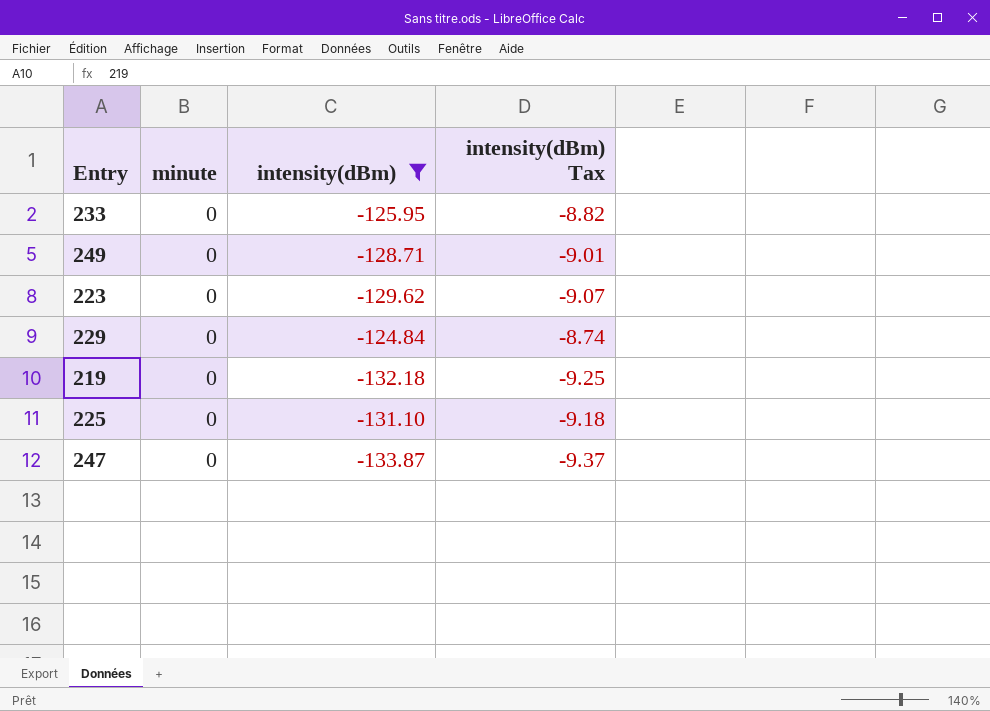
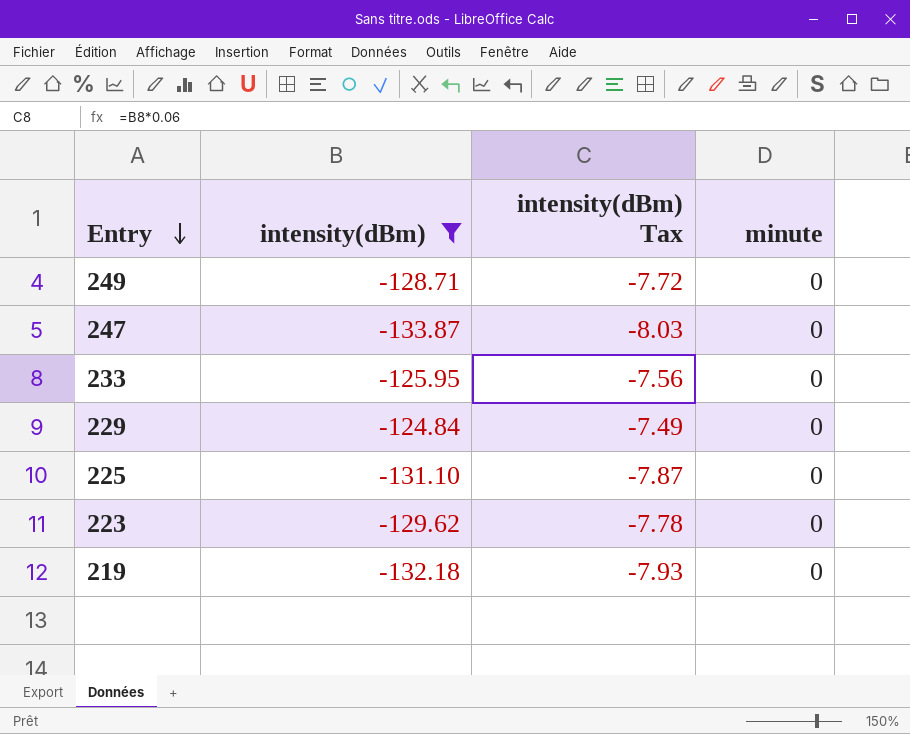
row order: none -> Entry descending
column intensity(dBm) Tax | formula: [intensity(dBm)] * 0.07 -> [intensity(dBm)] * 0.06
column minute | position: 2 -> 4

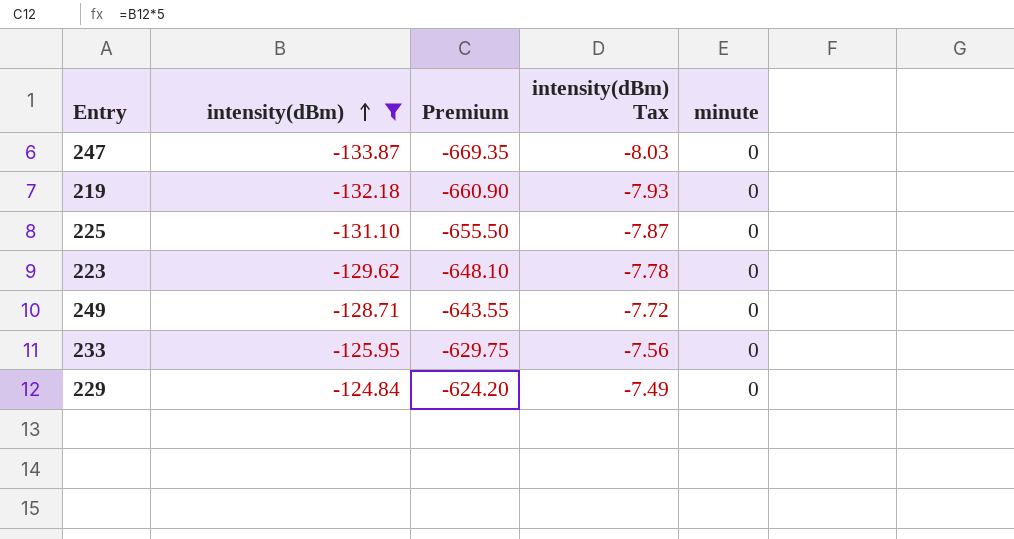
row order: Entry descending -> intensity(dBm) ascending
column Premium | formula: none -> [intensity(dBm)] * 5

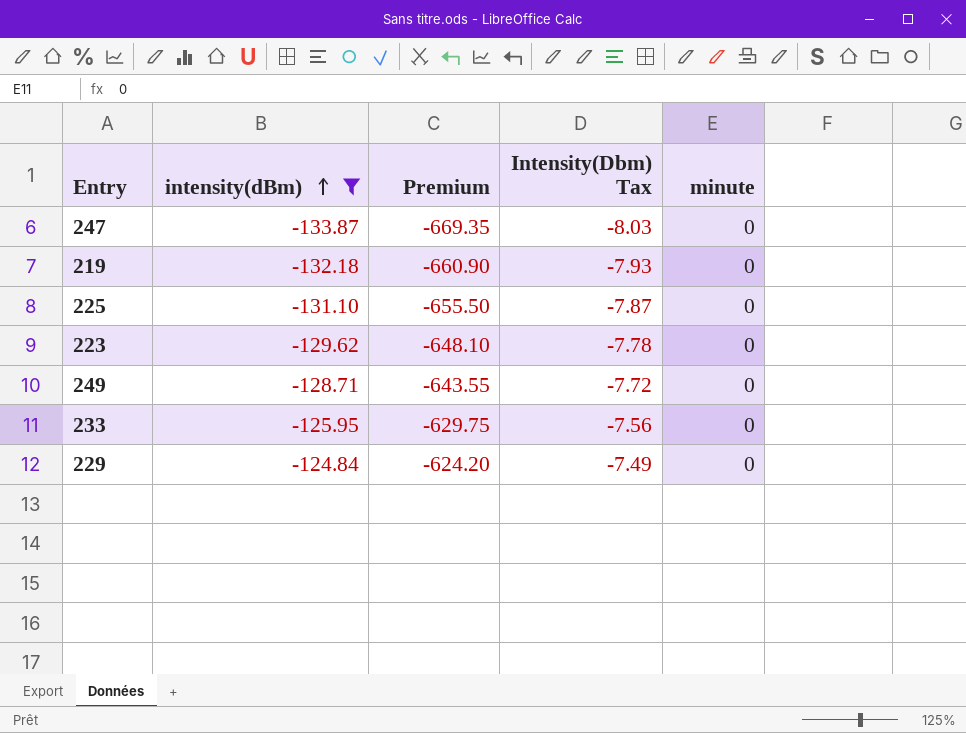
column name: intensity(dBm) Tax -> Intensity(Dbm) Tax

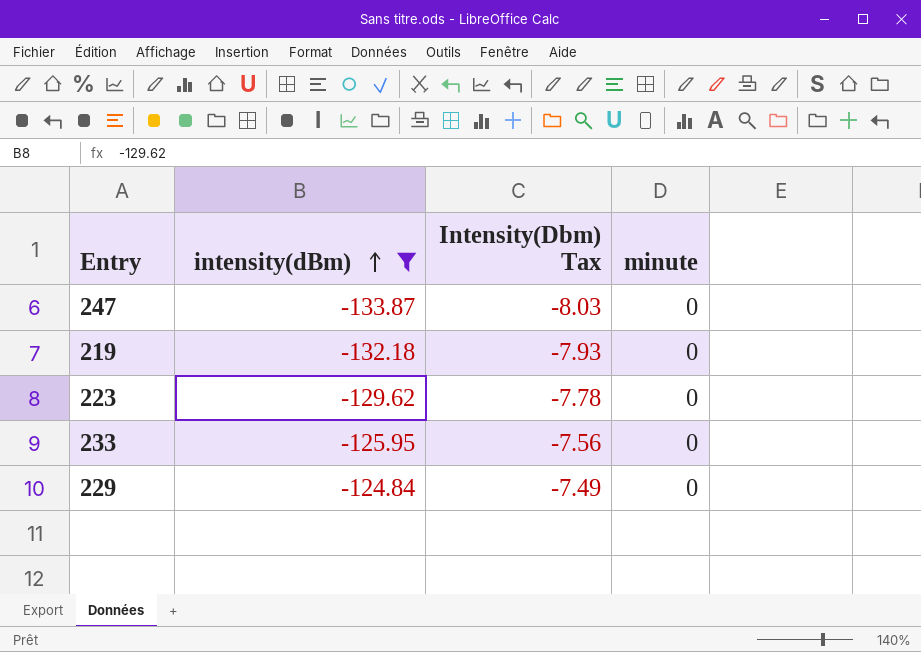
column Premium | formula: [intensity(dBm)] * 5 -> none
row 225: -131.10 | -655.50 | -7.87 | 0 -> none
row 249: -128.71 | -643.55 | -7.72 | 0 -> none

